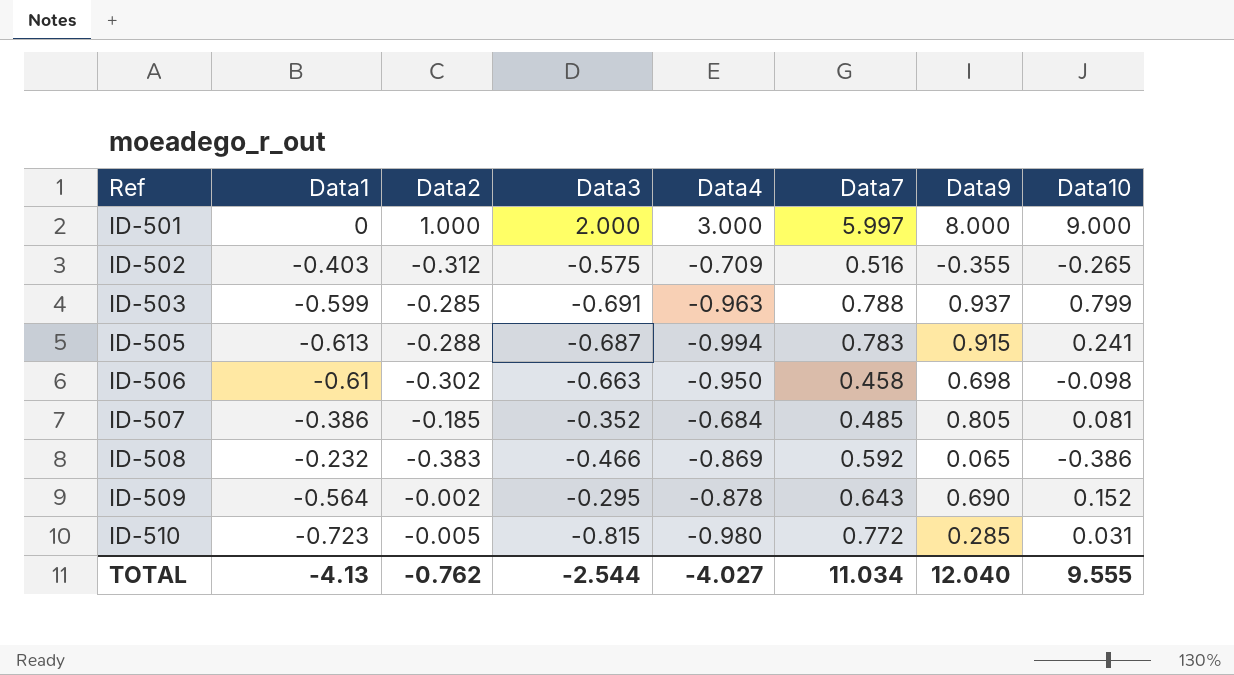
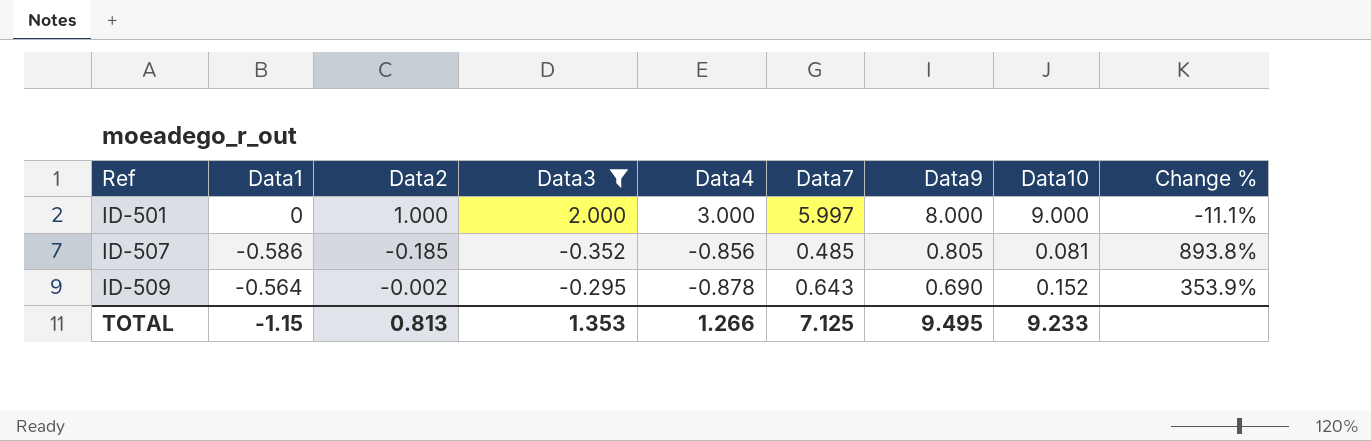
filter: none -> Data3 >= -0.352
column Change % | formula: none -> ([Data9] - [Data10]) / [Data10]
ID-507 | Data1: -0.386 -> -0.586
ID-507 | Data4: -0.684 -> -0.856
TOTAL | Data1: -4.13 -> -1.15
TOTAL | Data2: -0.762 -> 0.813
TOTAL | Data3: -2.544 -> 1.353
TOTAL | Data4: -4.027 -> 1.266
TOTAL | Data7: 11.034 -> 7.125
TOTAL | Data9: 12.040 -> 9.495
TOTAL | Data10: 9.555 -> 9.233

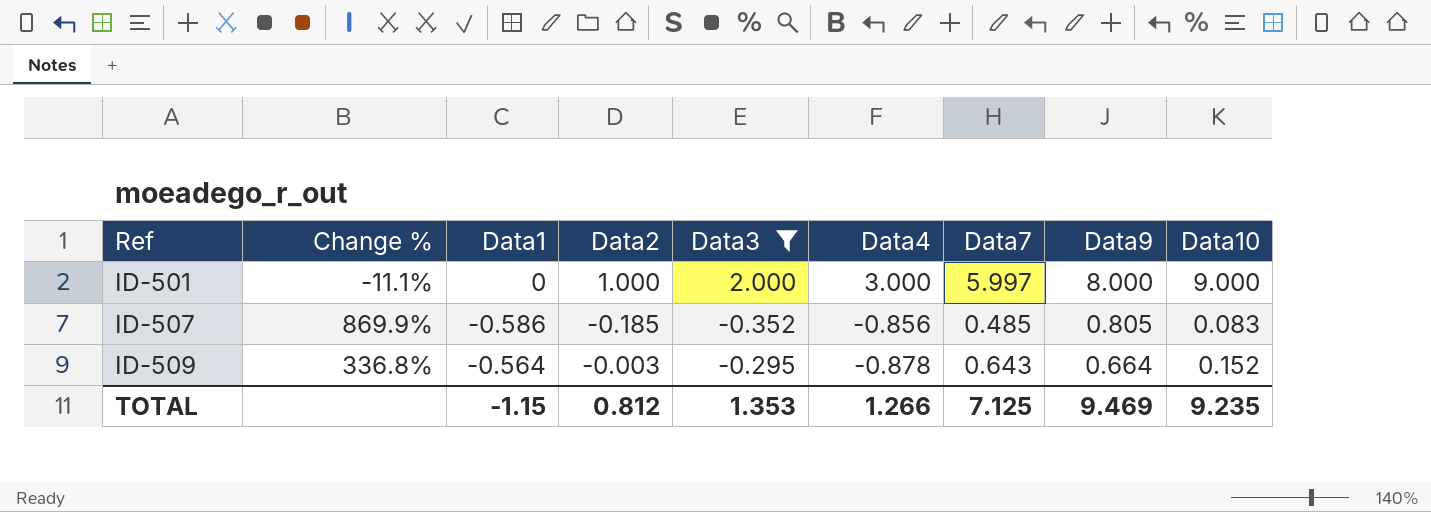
column Change % | position: 9 -> 2
ID-507 | Change %: 893.8% -> 869.9%
ID-507 | Data10: 0.081 -> 0.083
ID-509 | Change %: 353.9% -> 336.8%
ID-509 | Data2: -0.002 -> -0.003
ID-509 | Data9: 0.690 -> 0.664
TOTAL | Data2: 0.813 -> 0.812
TOTAL | Data9: 9.495 -> 9.469
TOTAL | Data10: 9.233 -> 9.235

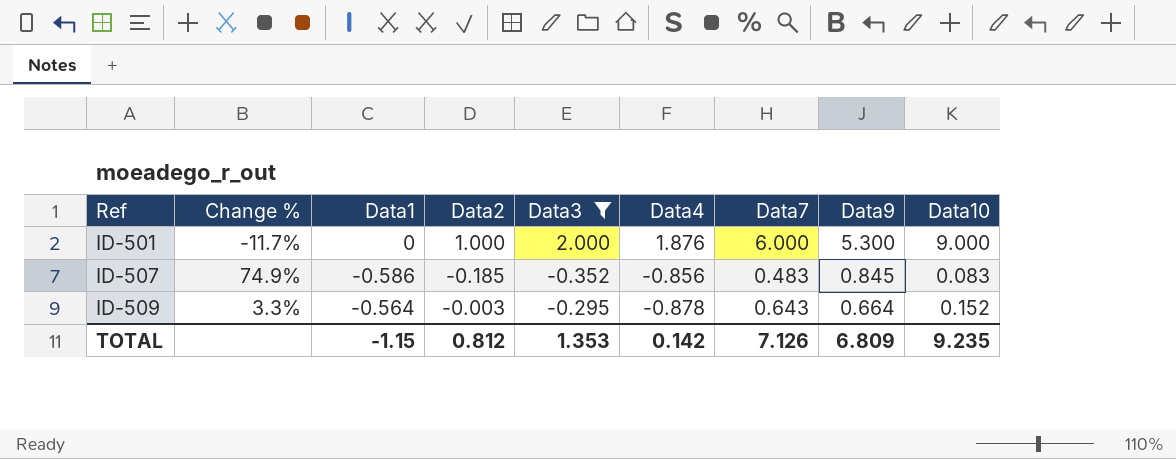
column Change % | formula: ([Data9] - [Data10]) / [Data10] -> ([Data9] - [Data7]) / [Data7]
ID-501 | Data4: 3.000 -> 1.876
ID-501 | Data7: 5.997 -> 6.000
ID-501 | Data9: 8.000 -> 5.300
ID-507 | Data7: 0.485 -> 0.483
ID-507 | Data9: 0.805 -> 0.845
TOTAL | Data4: 1.266 -> 0.142
TOTAL | Data7: 7.125 -> 7.126
TOTAL | Data9: 9.469 -> 6.809

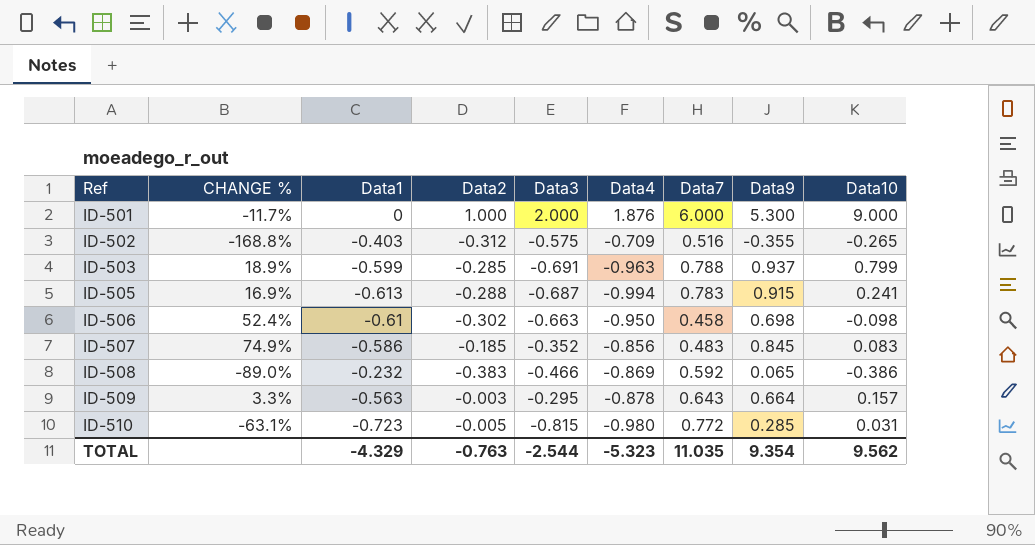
filter: Data3 >= -0.352 -> none
column name: Change % -> CHANGE %
ID-509 | Data1: -0.564 -> -0.563
ID-509 | Data10: 0.152 -> 0.157
TOTAL | Data1: -1.15 -> -4.329
TOTAL | Data2: 0.812 -> -0.763
TOTAL | Data3: 1.353 -> -2.544
TOTAL | Data4: 0.142 -> -5.323
TOTAL | Data7: 7.126 -> 11.035
TOTAL | Data9: 6.809 -> 9.354
TOTAL | Data10: 9.235 -> 9.562

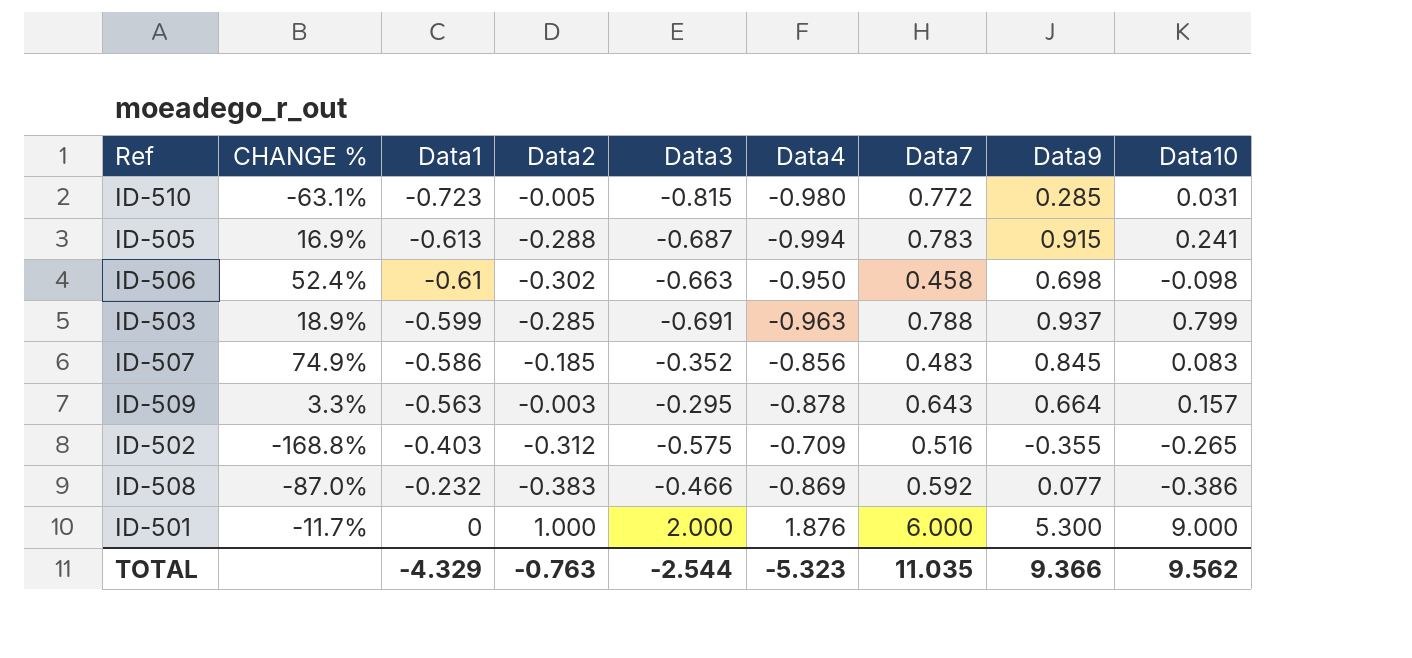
row order: Ref ascending -> Data1 ascending
ID-508 | CHANGE %: -89.0% -> -87.0%
ID-508 | Data9: 0.065 -> 0.077
TOTAL | Data9: 9.354 -> 9.366

